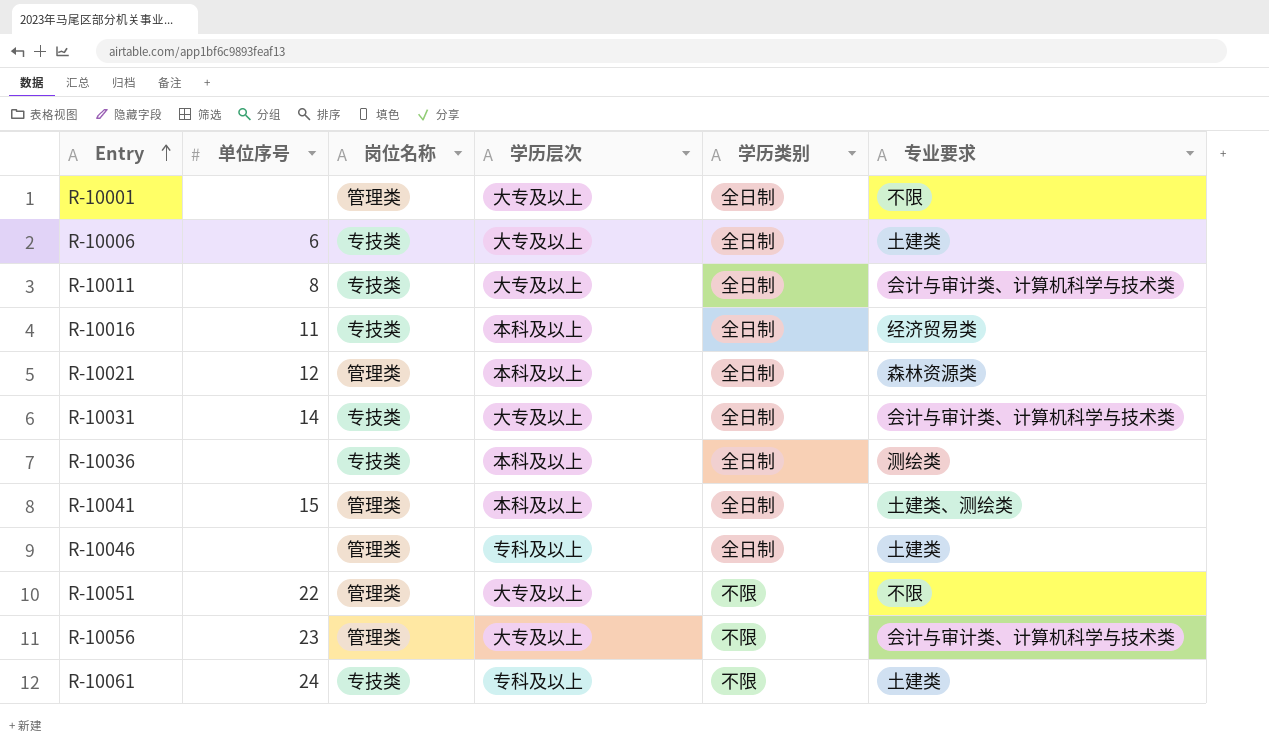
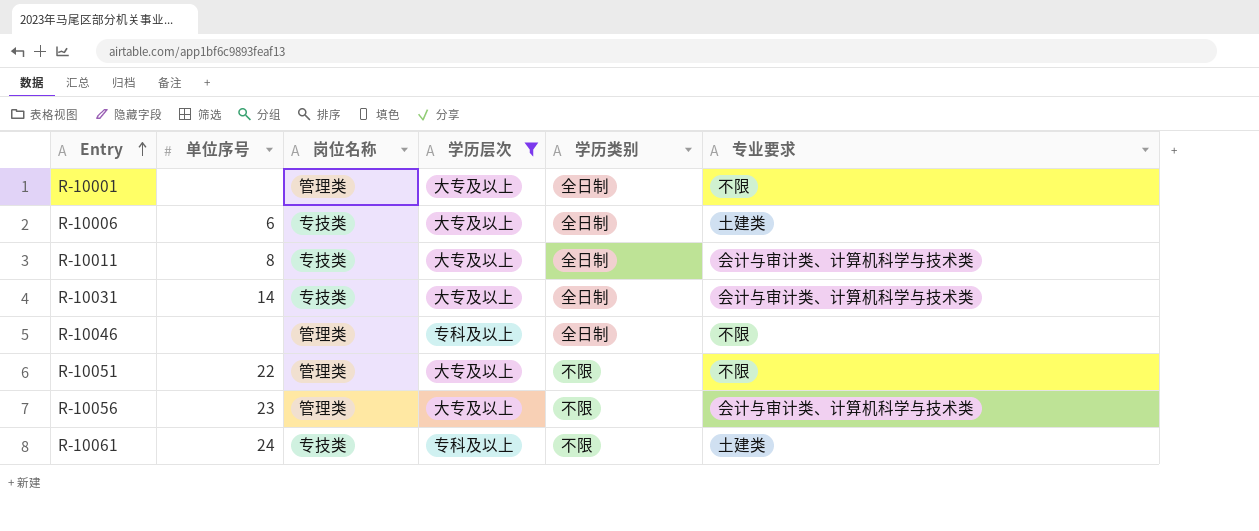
filter: none -> 学历层次 != 本科及以上
R-10046 | 专业要求: 土建类 -> 不限

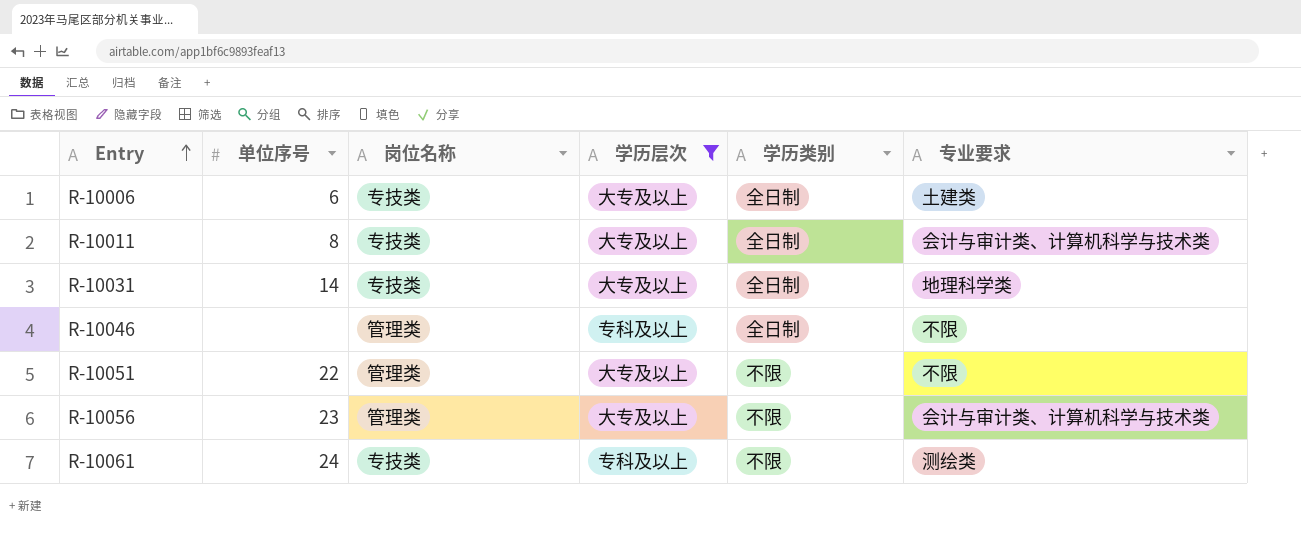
row R-10001: none | 管理类 | 大专及以上 | 全日制 | 不限 -> none
R-10031 | 专业要求: 会计与审计类、计算机科学与技术类 -> 地理科学类
R-10061 | 专业要求: 土建类 -> 测绘类

